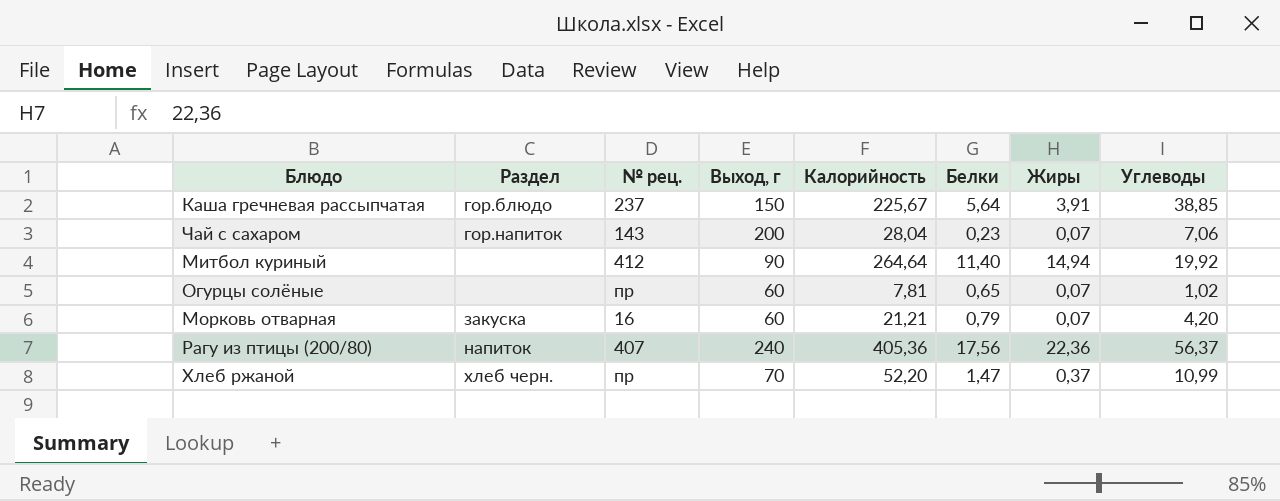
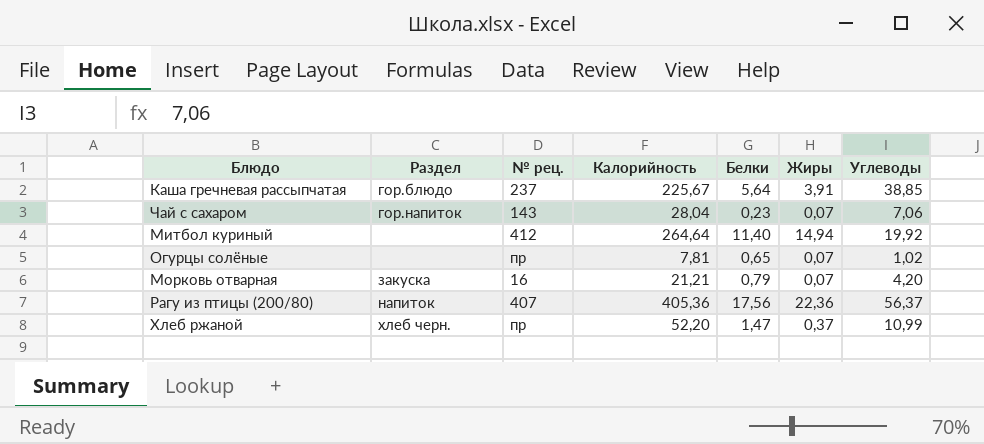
column Выход, г | position: 4 -> none

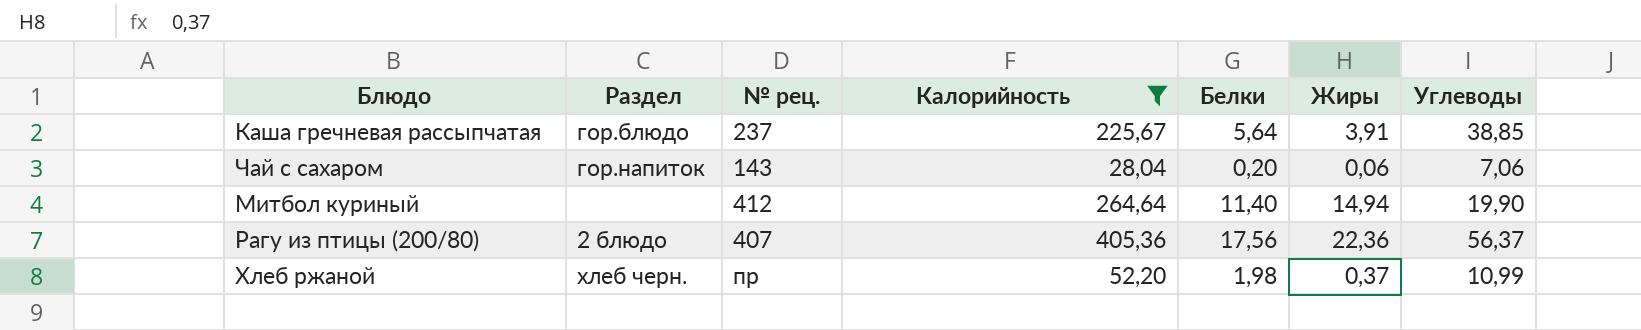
filter: none -> Калорийность >= 28,04
Чай с сахаром | Белки: 0,23 -> 0,20
Чай с сахаром | Жиры: 0,07 -> 0,06
Митбол куриный | Углеводы: 19,92 -> 19,90
Рагу из птицы (200/80) | Раздел: напиток -> 2 блюдо
Хлеб ржаной | Белки: 1,47 -> 1,98

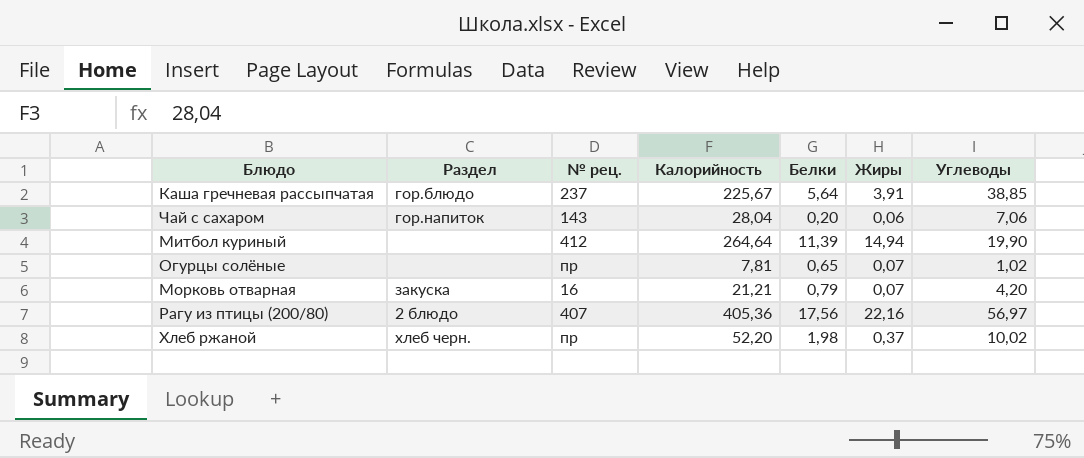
filter: Калорийность >= 28,04 -> none
Митбол куриный | Белки: 11,40 -> 11,39
Рагу из птицы (200/80) | Жиры: 22,36 -> 22,16
Рагу из птицы (200/80) | Углеводы: 56,37 -> 56,97
Хлеб ржаной | Углеводы: 10,99 -> 10,02

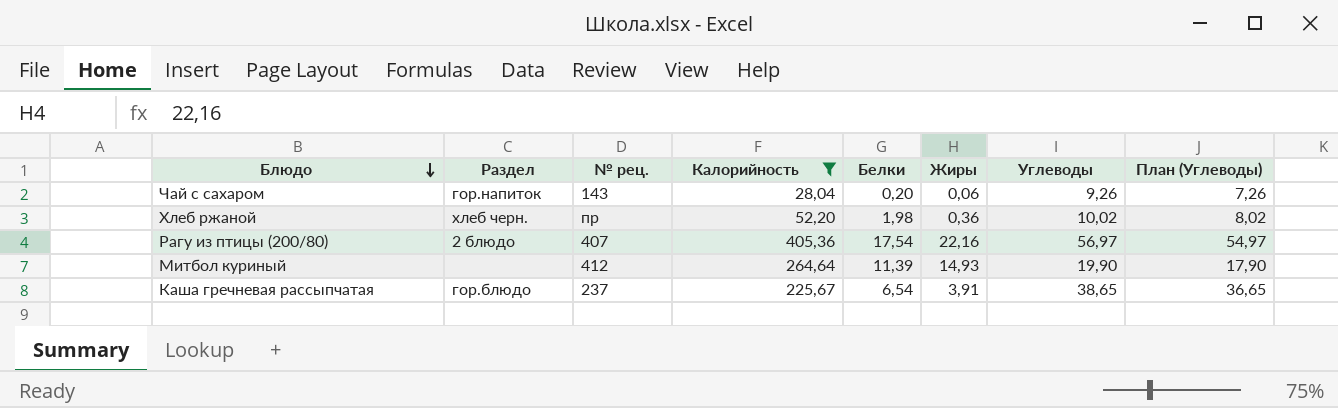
filter: none -> Калорийность >= 28,04
row order: none -> Блюдо descending
column План (Углеводы) | formula: none -> [Углеводы] - 2
Чай с сахаром | Углеводы: 7,06 -> 9,26
Хлеб ржаной | Жиры: 0,37 -> 0,36
Рагу из птицы (200/80) | Белки: 17,56 -> 17,54
Митбол куриный | Жиры: 14,94 -> 14,93
Каша гречневая рассыпчатая | Белки: 5,64 -> 6,54
Каша гречневая рассыпчатая | Углеводы: 38,85 -> 38,65

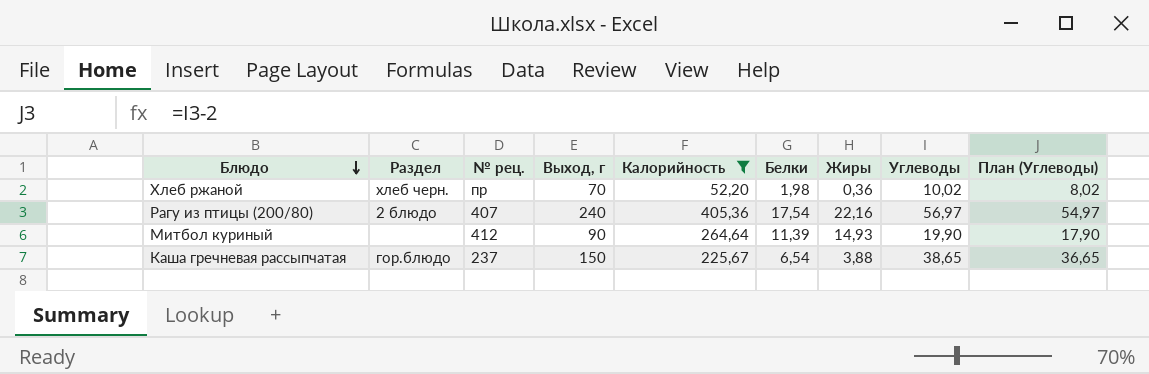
column Выход, г | position: none -> 4
row Чай с сахаром: гор.напиток | 143 | 28,04 | 0,20 | 0,06 | 9,26 | 7,26 -> none
Каша гречневая рассыпчатая | Жиры: 3,91 -> 3,88

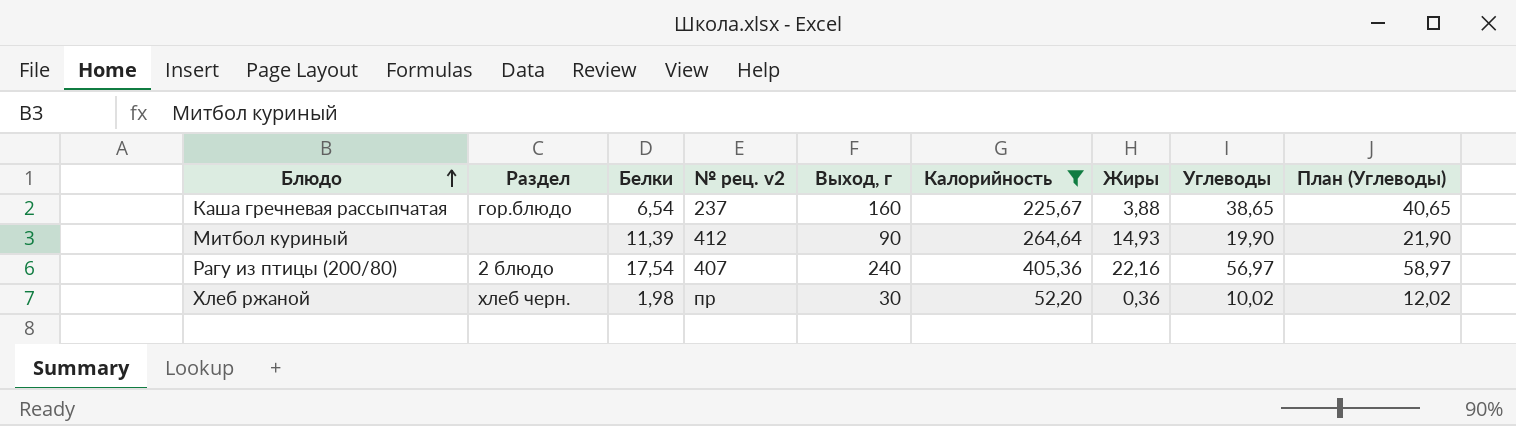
row order: Блюдо descending -> Блюдо ascending
column Белки | position: 6 -> 3
column name: № рец. -> № рец. v2
column План (Углеводы) | formula: [Углеводы] - 2 -> [Углеводы] + 2
Каша гречневая рассыпчатая | Выход, г: 150 -> 160
Хлеб ржаной | Выход, г: 70 -> 30

